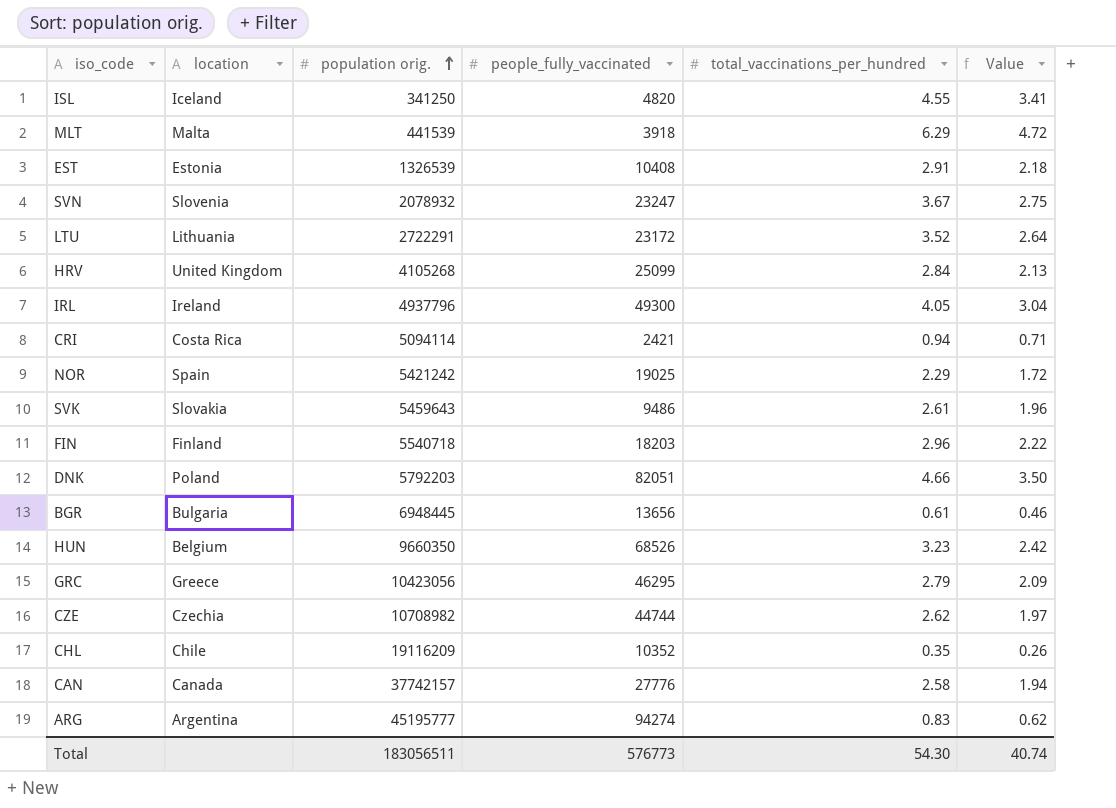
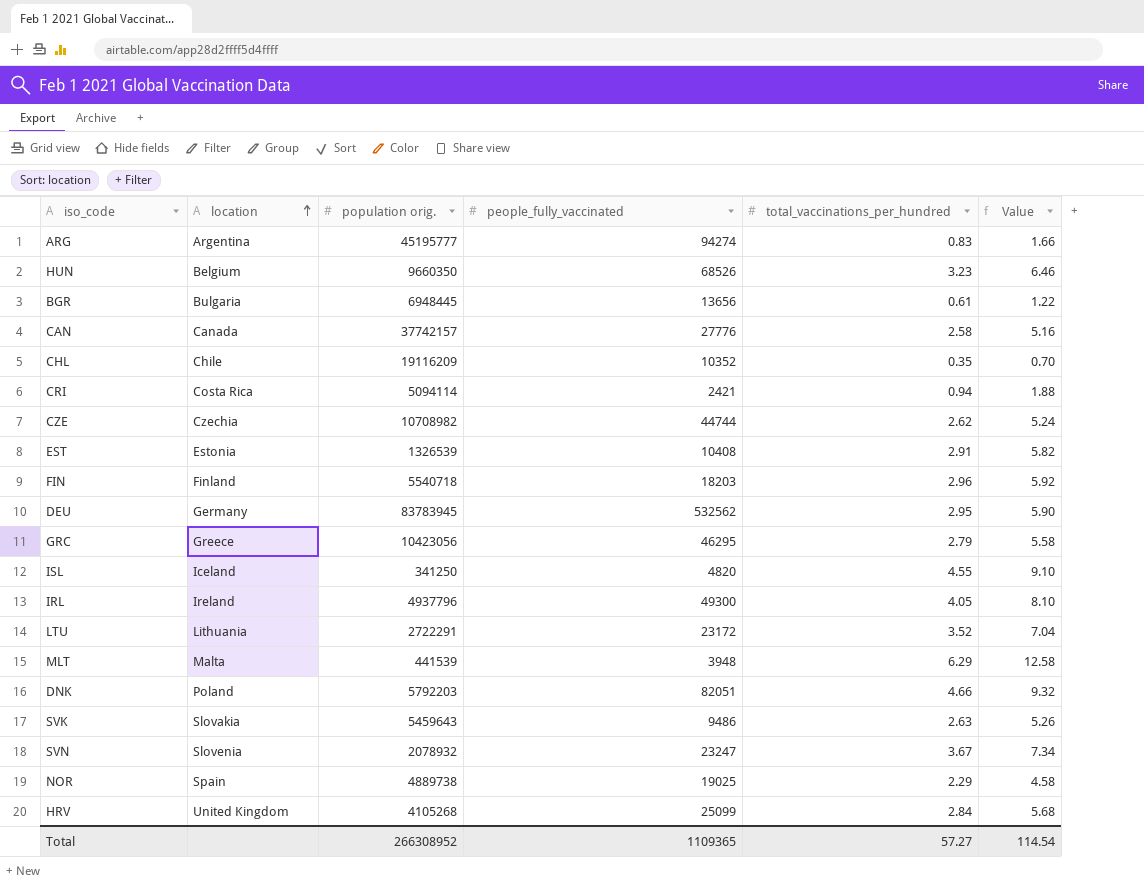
row order: population orig. ascending -> location ascending
column Value | formula: [total_vaccinations_per_hundred] * 0.75 -> [total_vaccinations_per_hundred] * 2
row DEU: none -> Germany | 83783945 | 532562 | 2.95 | 5.90
MLT | people_fully_vaccinated: 3918 -> 3948
SVK | total_vaccinations_per_hundred: 2.61 -> 2.63
NOR | population orig.: 5421242 -> 4889738
Total | population orig.: 183056511 -> 266308952
Total | people_fully_vaccinated: 576773 -> 1109365
Total | total_vaccinations_per_hundred: 54.30 -> 57.27
Total | Value: 40.74 -> 114.54

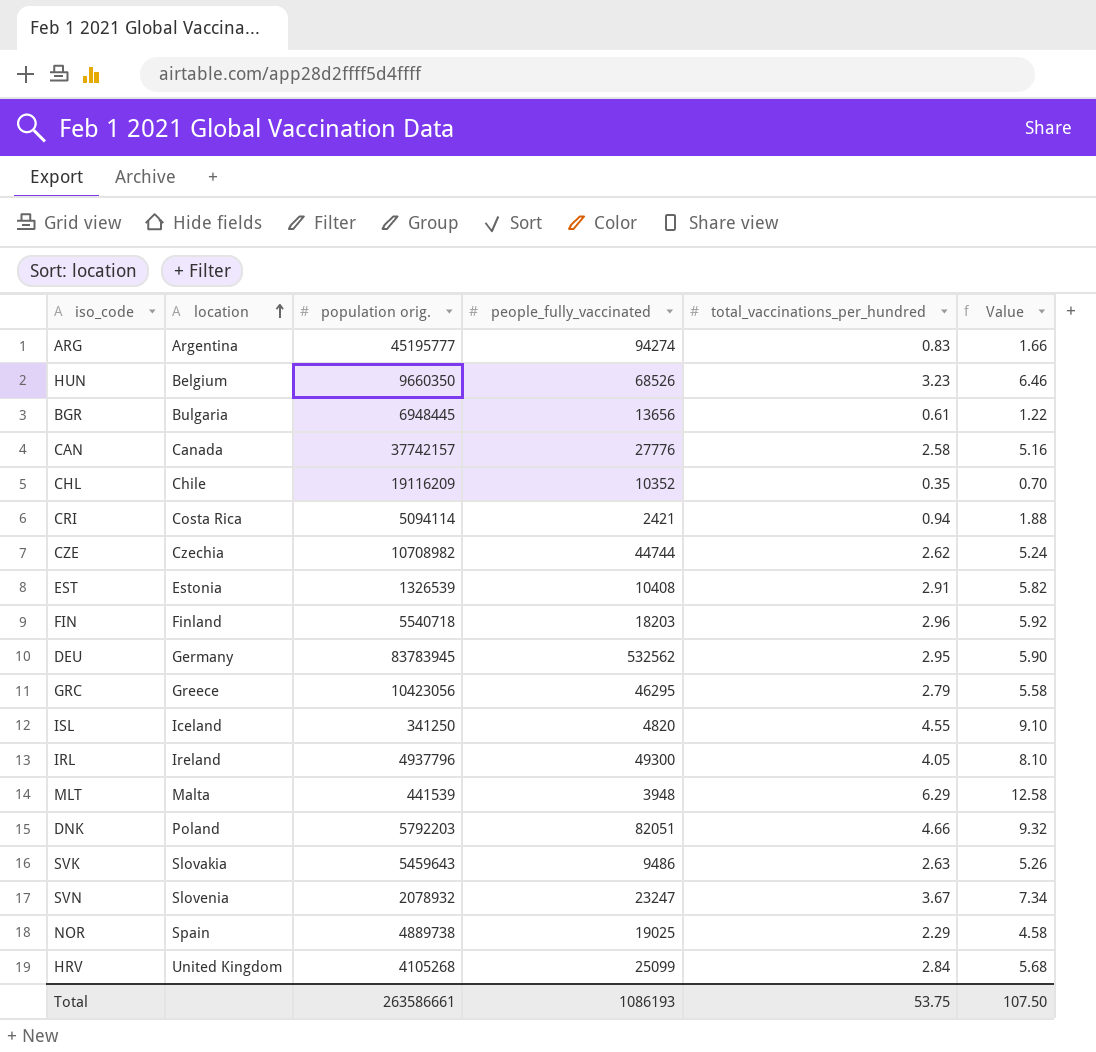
row LTU: Lithuania | 2722291 | 23172 | 3.52 | 7.04 -> none
Total | population orig.: 266308952 -> 263586661
Total | people_fully_vaccinated: 1109365 -> 1086193
Total | total_vaccinations_per_hundred: 57.27 -> 53.75
Total | Value: 114.54 -> 107.50

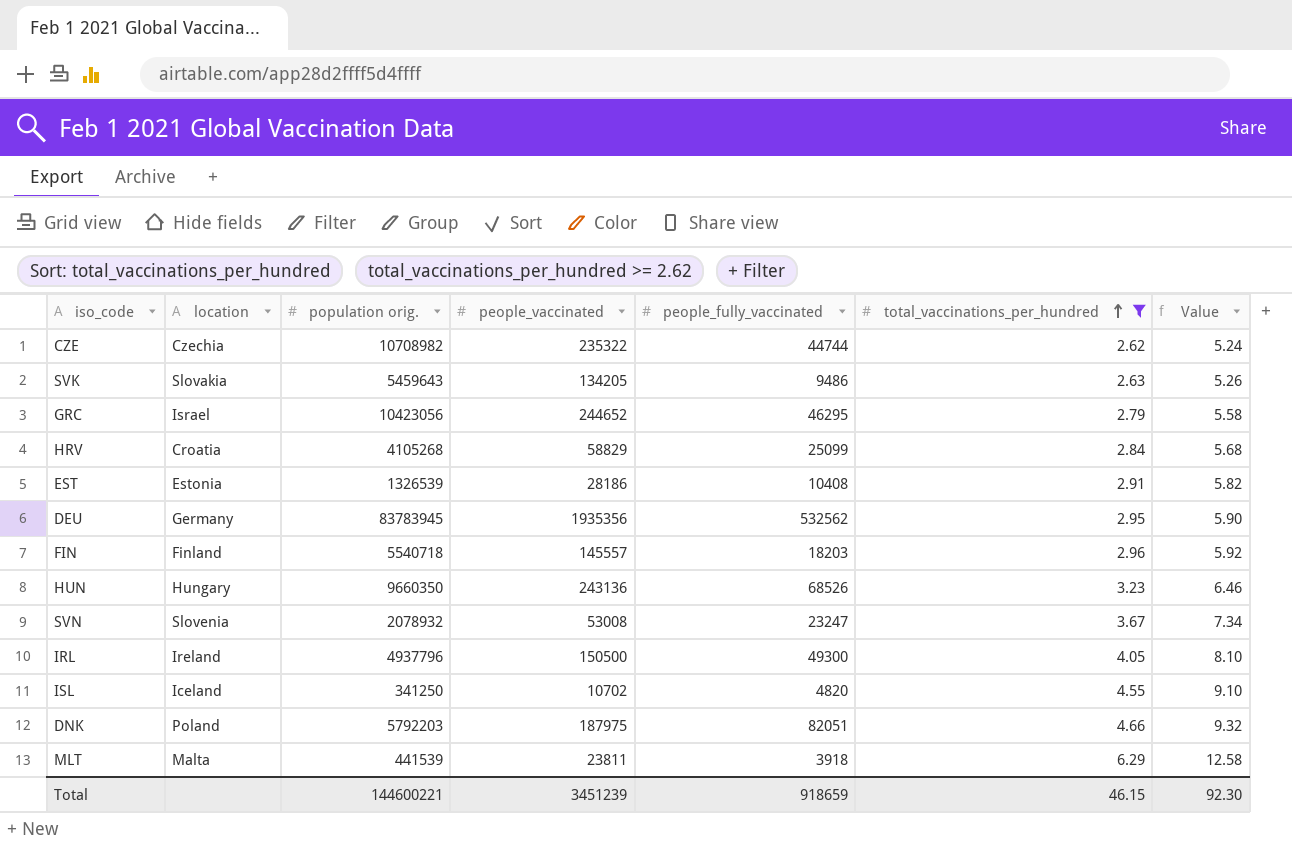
filter: none -> total_vaccinations_per_hundred >= 2.62
row order: location ascending -> total_vaccinations_per_hundred ascending
column people_vaccinated | position: none -> 4
GRC | location: Greece -> Israel
HRV | location: United Kingdom -> Croatia
HUN | location: Belgium -> Hungary
MLT | people_fully_vaccinated: 3948 -> 3918
Total | population orig.: 263586661 -> 144600221
Total | people_fully_vaccinated: 1086193 -> 918659
Total | total_vaccinations_per_hundred: 53.75 -> 46.15
Total | Value: 107.50 -> 92.30

